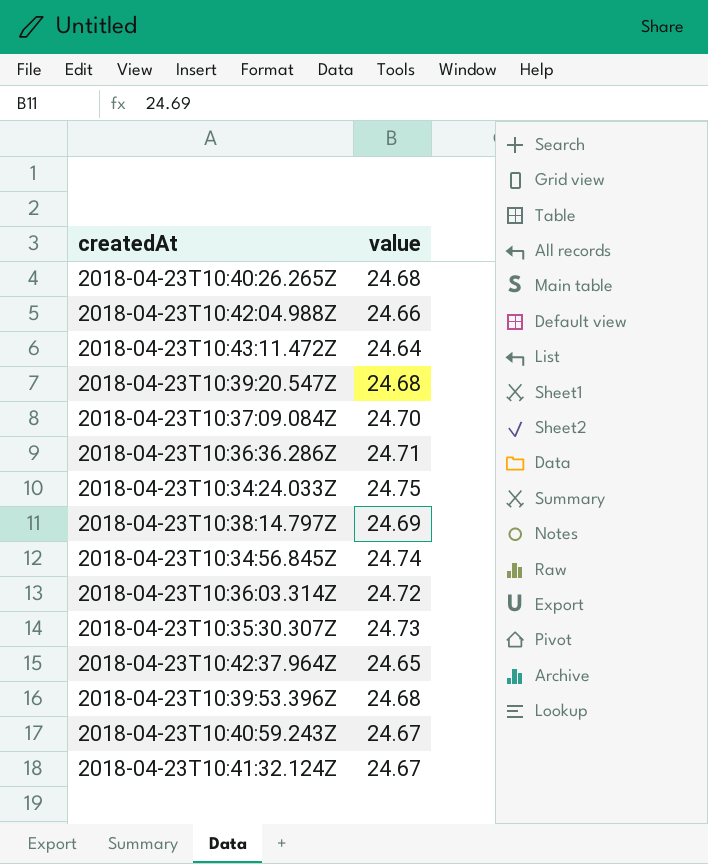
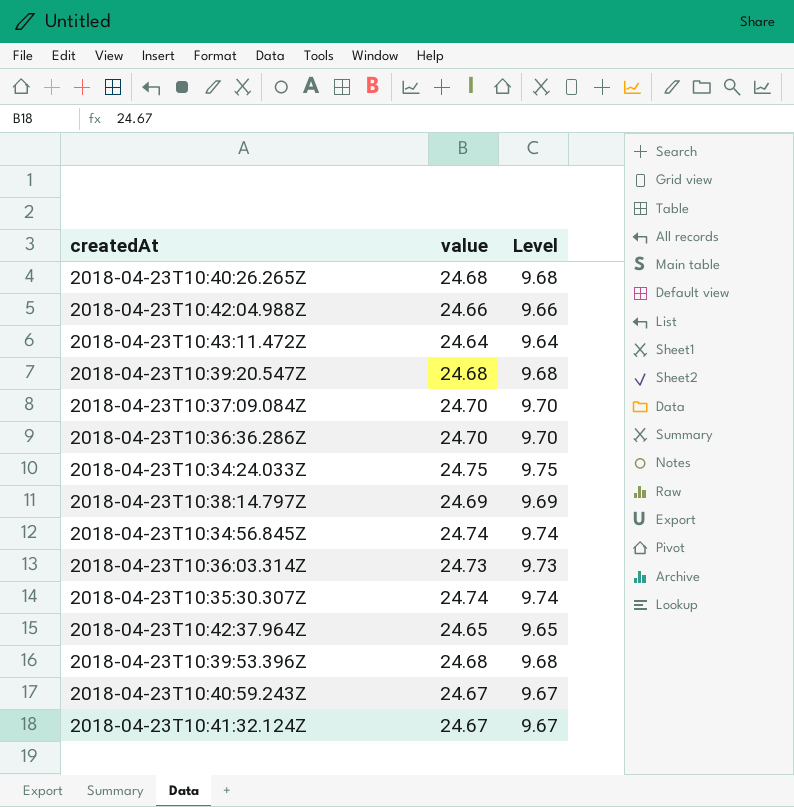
column Level | formula: none -> [value] - 15
2018-04-23T10:36:36.286Z | value: 24.71 -> 24.70
2018-04-23T10:36:03.314Z | value: 24.72 -> 24.73
2018-04-23T10:35:30.307Z | value: 24.73 -> 24.74

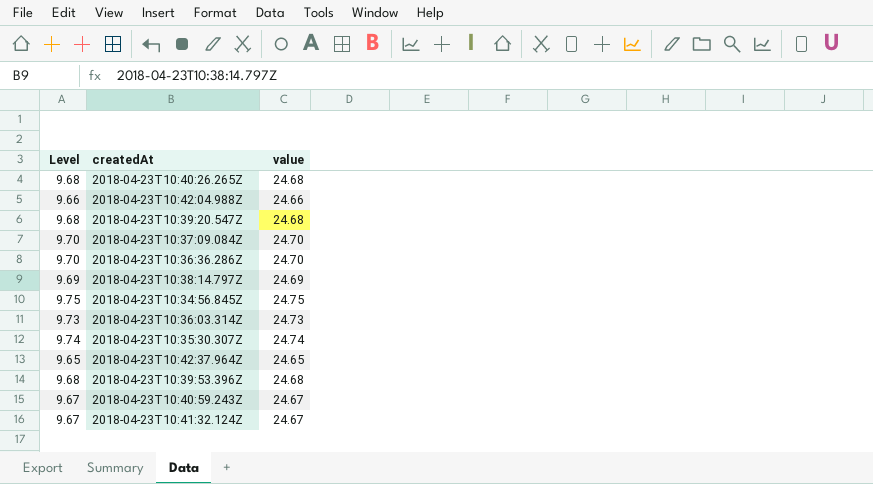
column Level | position: 3 -> 1
row 2018-04-23T10:43:11.472Z: 24.64 | 9.64 -> none
row 2018-04-23T10:34:24.033Z: 24.75 | 9.75 -> none
2018-04-23T10:34:56.845Z | Level: 9.74 -> 9.75
2018-04-23T10:34:56.845Z | value: 24.74 -> 24.75

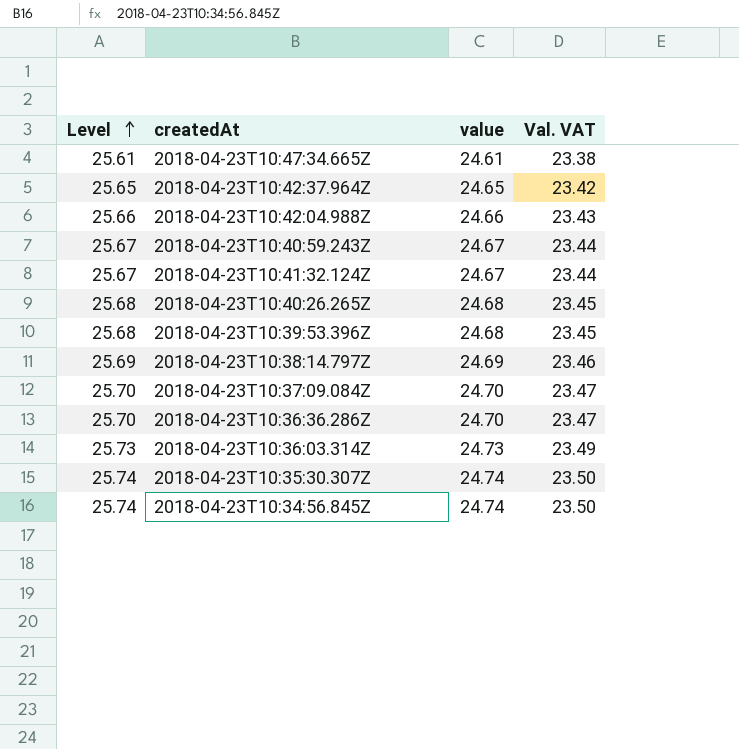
row order: none -> Level ascending
column Level | formula: [value] - 15 -> [value] + 1
column Val. VAT | formula: none -> [value] * 0.95
row 2018-04-23T10:39:20.547Z: 9.68 | 24.68 -> none
row 2018-04-23T10:47:34.665Z: none -> 25.61 | 24.61 | 23.38
2018-04-23T10:34:56.845Z | value: 24.75 -> 24.74

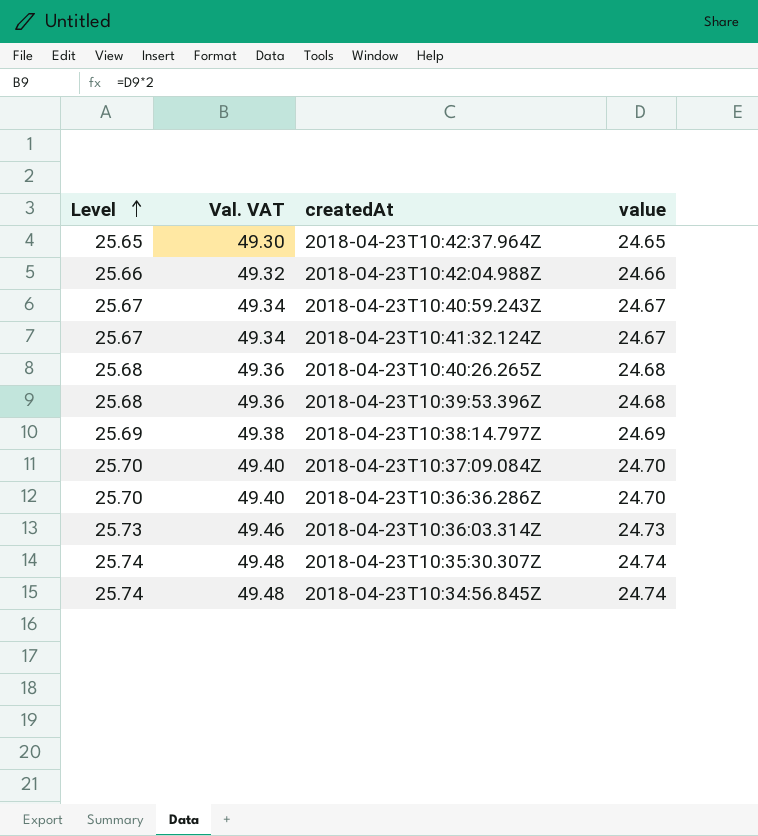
column Val. VAT | formula: [value] * 0.95 -> [value] * 2
column Val. VAT | position: 4 -> 2
row 2018-04-23T10:47:34.665Z: 25.61 | 24.61 | 23.38 -> none

